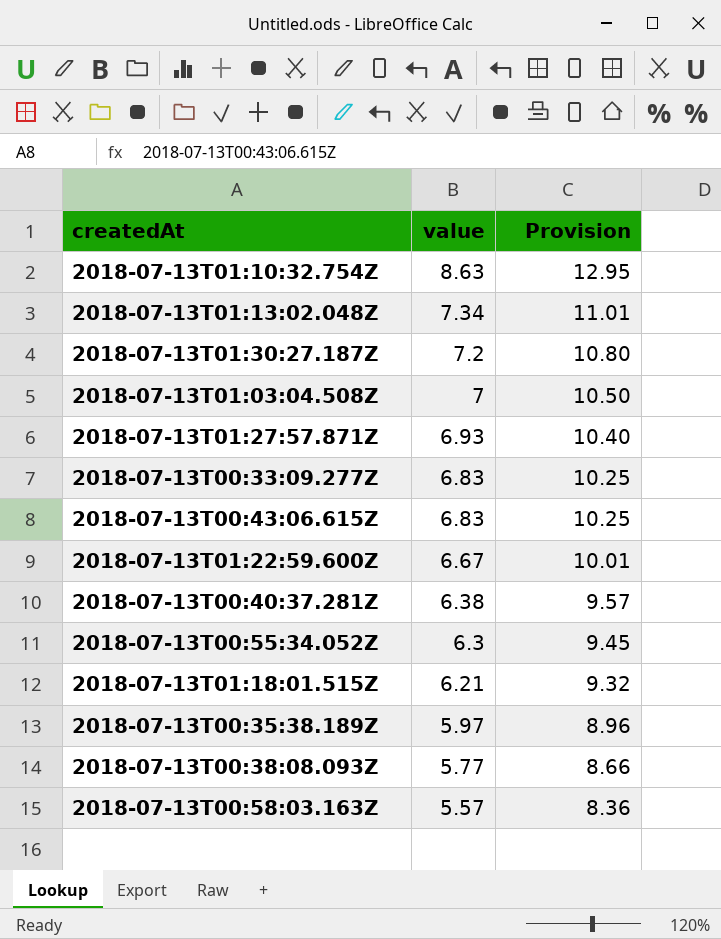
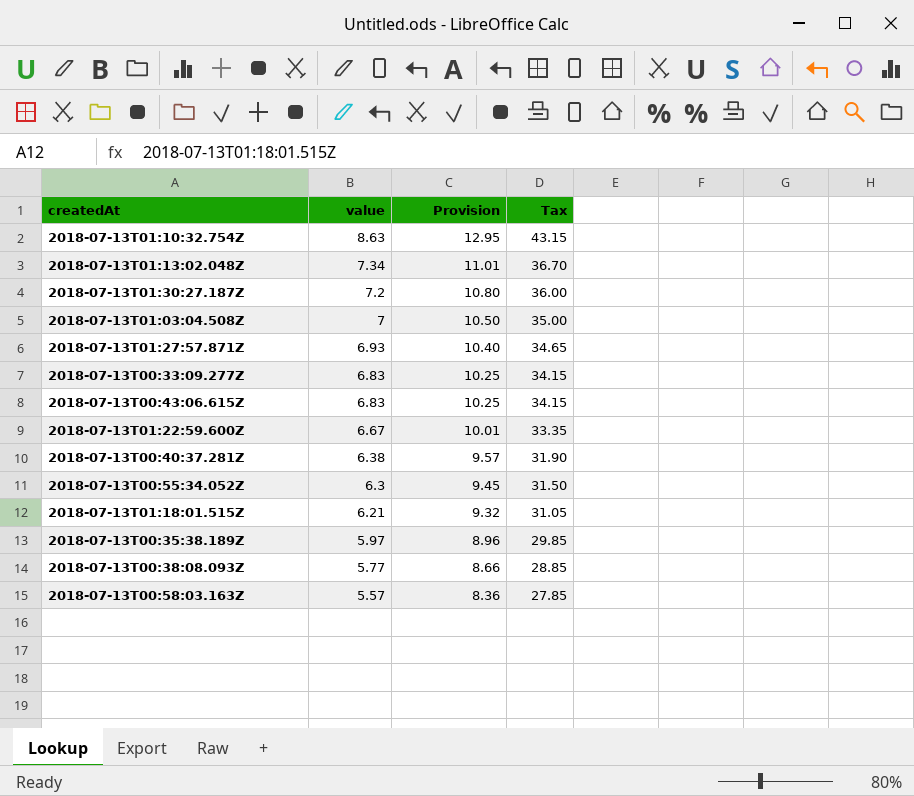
column Tax | formula: none -> [value] * 5

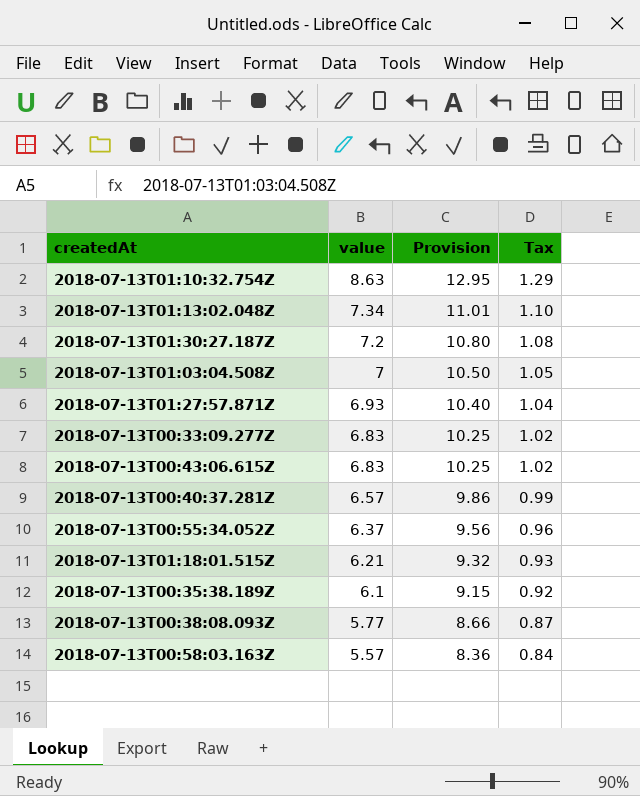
column Tax | formula: [value] * 5 -> [value] * 0.15
row 2018-07-13T01:22:59.600Z: 6.67 | 10.01 | 33.35 -> none
2018-07-13T00:40:37.281Z | value: 6.38 -> 6.57
2018-07-13T00:40:37.281Z | Provision: 9.57 -> 9.86
2018-07-13T00:55:34.052Z | value: 6.3 -> 6.37
2018-07-13T00:55:34.052Z | Provision: 9.45 -> 9.56
2018-07-13T00:35:38.189Z | value: 5.97 -> 6.1
2018-07-13T00:35:38.189Z | Provision: 8.96 -> 9.15

